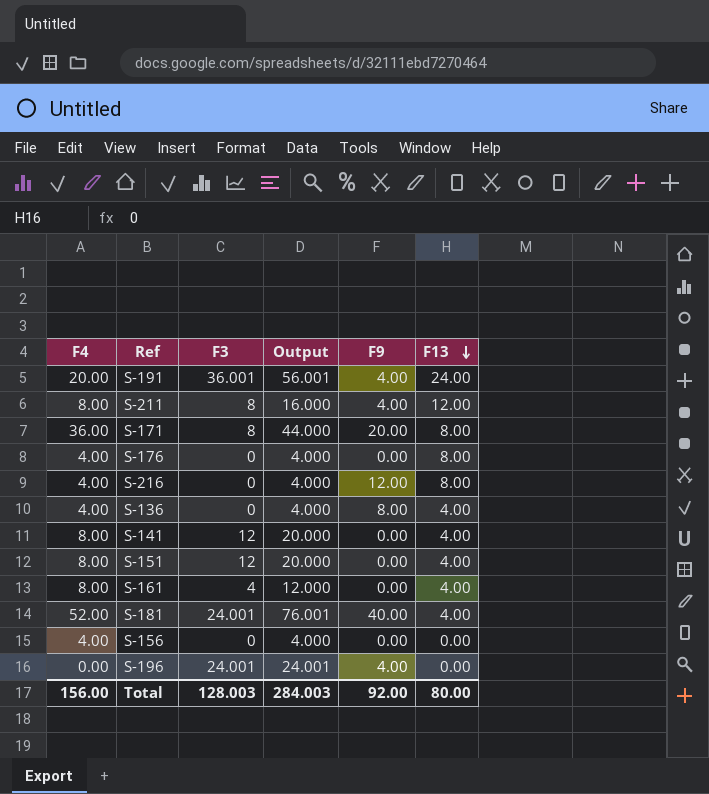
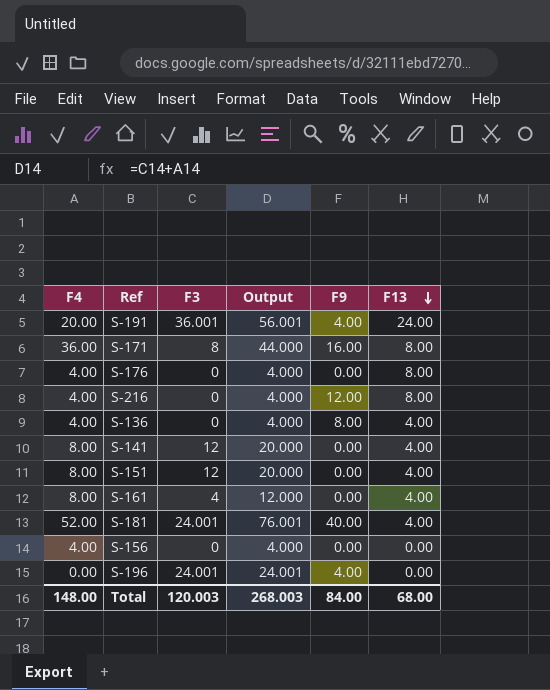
row S-211: 8.00 | 8 | 16.000 | 4.00 | 12.00 -> none
S-171 | F9: 20.00 -> 16.00
Total | F4: 156.00 -> 148.00
Total | F3: 128.003 -> 120.003
Total | Output: 284.003 -> 268.003
Total | F9: 92.00 -> 84.00
Total | F13: 80.00 -> 68.00

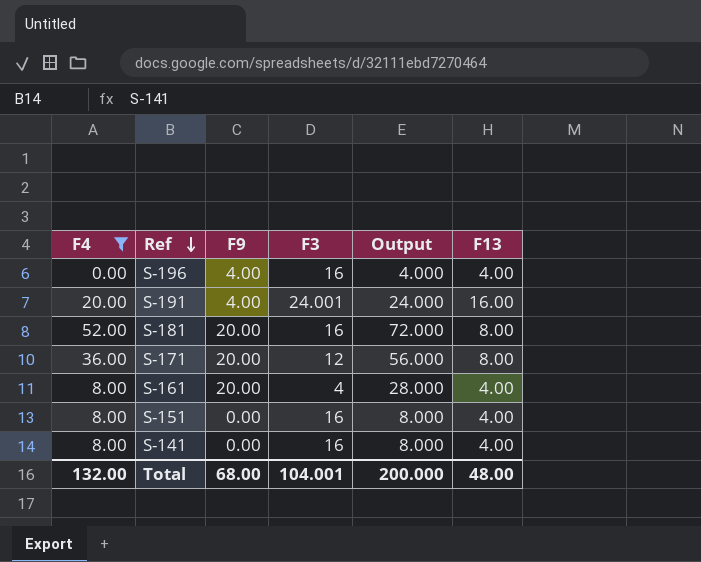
filter: none -> F4 != 4.00
row order: F13 descending -> Ref descending
column F9 | position: 5 -> 3
column Output | formula: [F4] + [F3] -> [F4] + [F9]
S-196 | F3: 24.001 -> 16
S-196 | F13: 0.00 -> 4.00
S-191 | F3: 36.001 -> 24.001
S-191 | F13: 24.00 -> 16.00
S-181 | F9: 40.00 -> 20.00
S-181 | F3: 24.001 -> 16
S-181 | F13: 4.00 -> 8.00
S-171 | F9: 16.00 -> 20.00
S-171 | F3: 8 -> 12
S-161 | F9: 0.00 -> 20.00
S-151 | F3: 12 -> 16
S-141 | F3: 12 -> 16
Total | F4: 148.00 -> 132.00
Total | F9: 84.00 -> 68.00
Total | F3: 120.003 -> 104.001
Total | Output: 268.003 -> 200.000
Total | F13: 68.00 -> 48.00

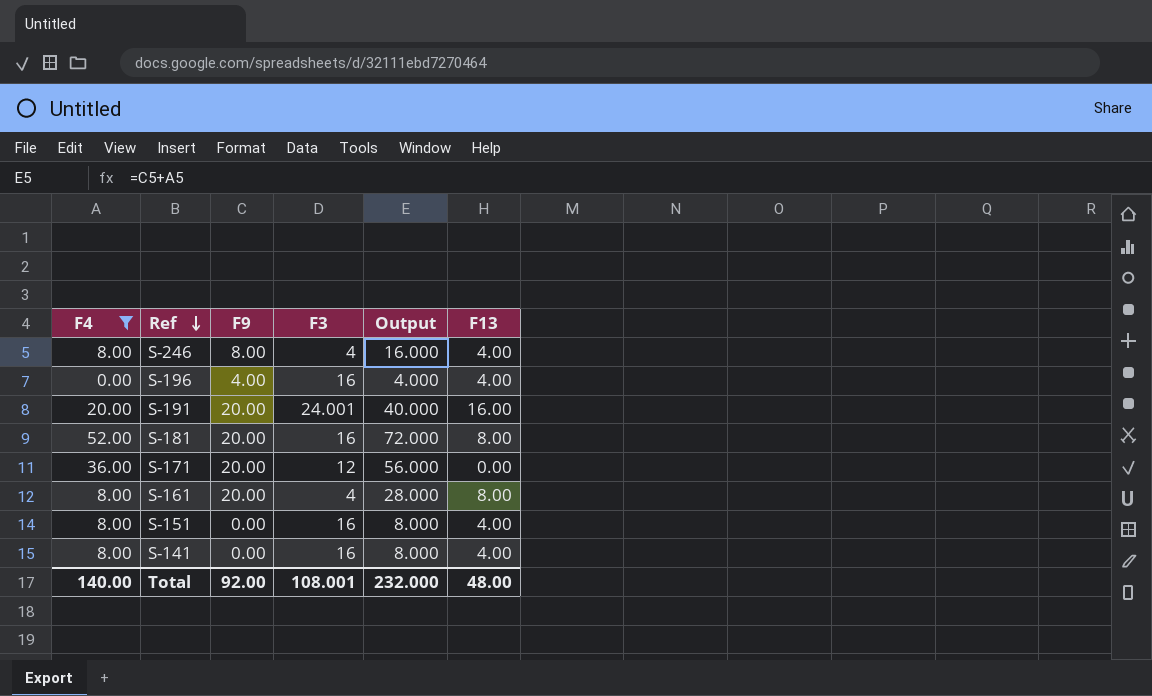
row S-246: none -> 8.00 | 8.00 | 4 | 16.000 | 4.00
S-191 | F9: 4.00 -> 20.00
S-191 | Output: 24.000 -> 40.000
S-171 | F13: 8.00 -> 0.00
S-161 | F13: 4.00 -> 8.00
Total | F4: 132.00 -> 140.00
Total | F9: 68.00 -> 92.00
Total | F3: 104.001 -> 108.001
Total | Output: 200.000 -> 232.000

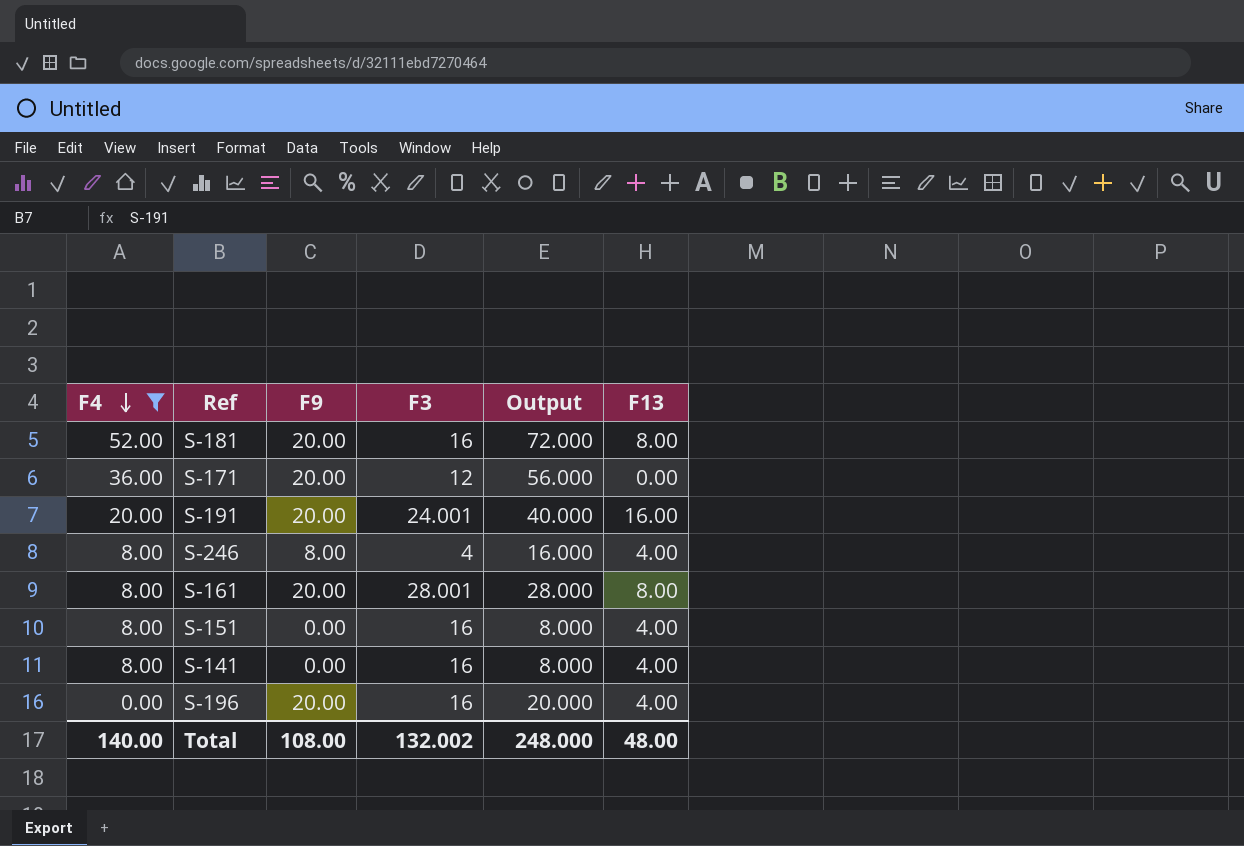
row order: Ref descending -> F4 descending
S-161 | F3: 4 -> 28.001
S-196 | F9: 4.00 -> 20.00
S-196 | Output: 4.000 -> 20.000
Total | F9: 92.00 -> 108.00
Total | F3: 108.001 -> 132.002
Total | Output: 232.000 -> 248.000

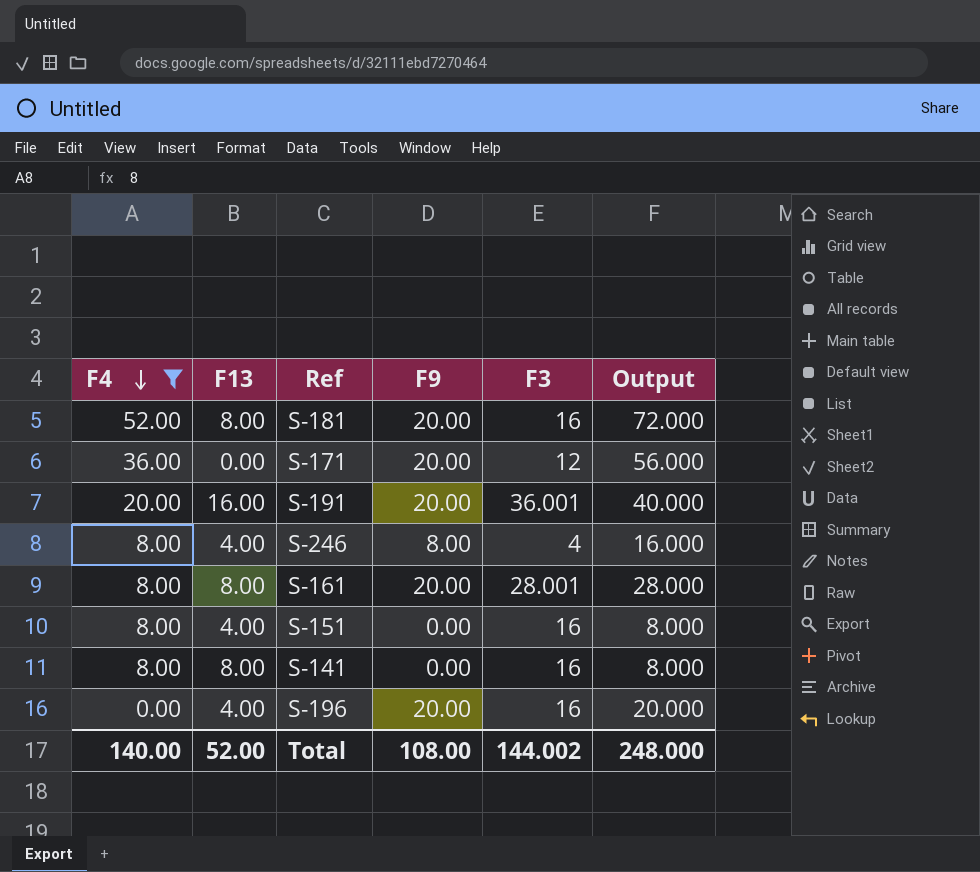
column F13 | position: 6 -> 2
S-191 | F3: 24.001 -> 36.001
S-141 | F13: 4.00 -> 8.00
Total | F13: 48.00 -> 52.00
Total | F3: 132.002 -> 144.002

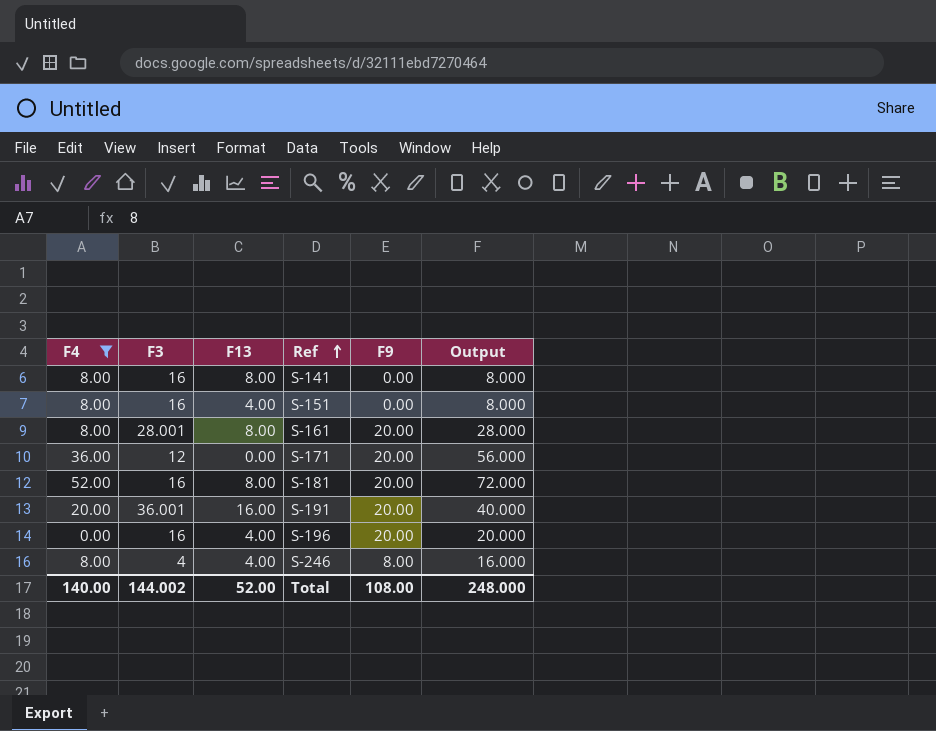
row order: F4 descending -> Ref ascending
column F3 | position: 5 -> 2

